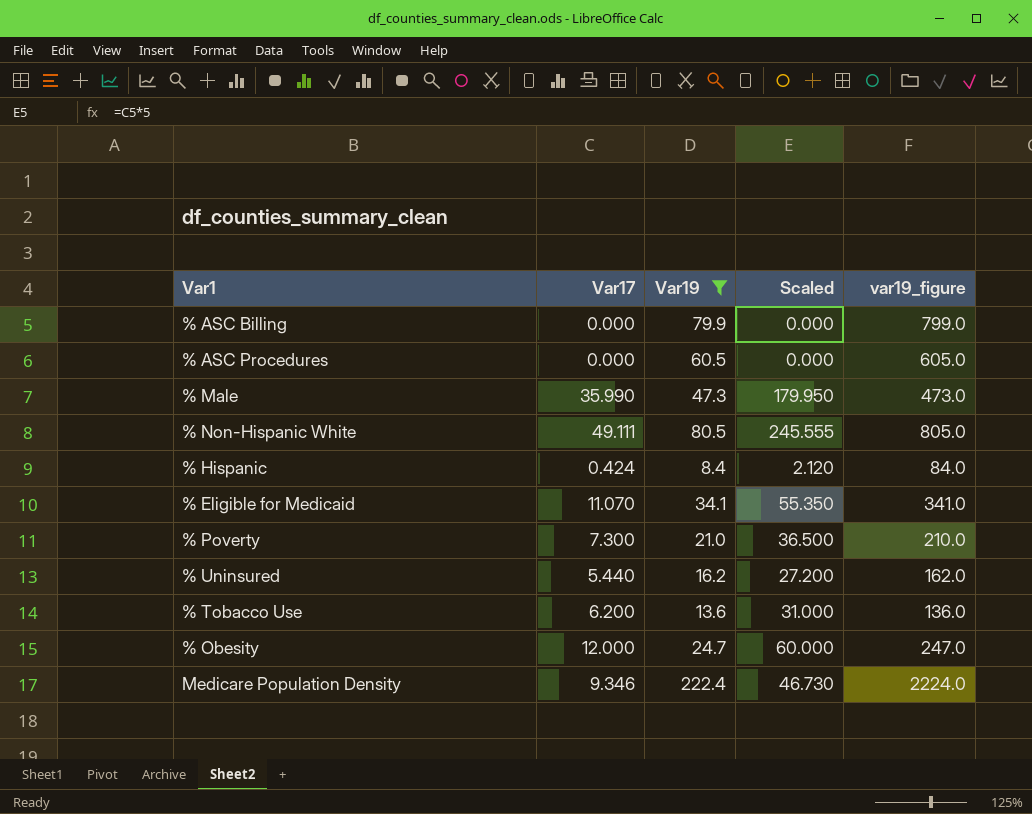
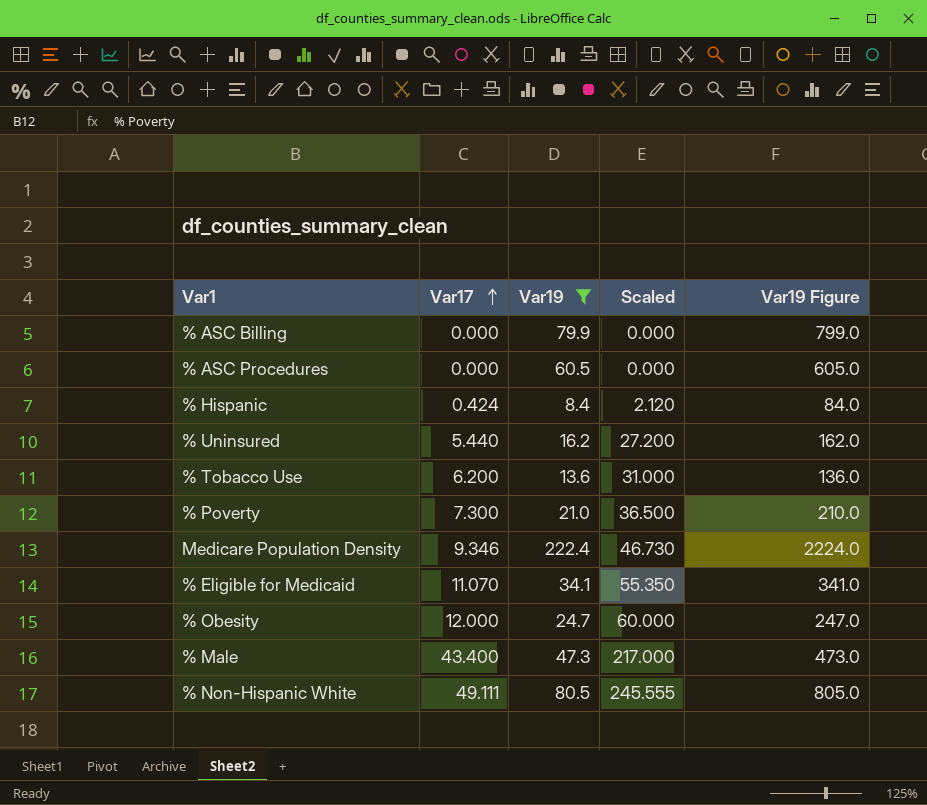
row order: none -> Var17 ascending
column name: var19_figure -> Var19 Figure
% Male | Var17: 35.990 -> 43.400
% Male | Scaled: 179.950 -> 217.000

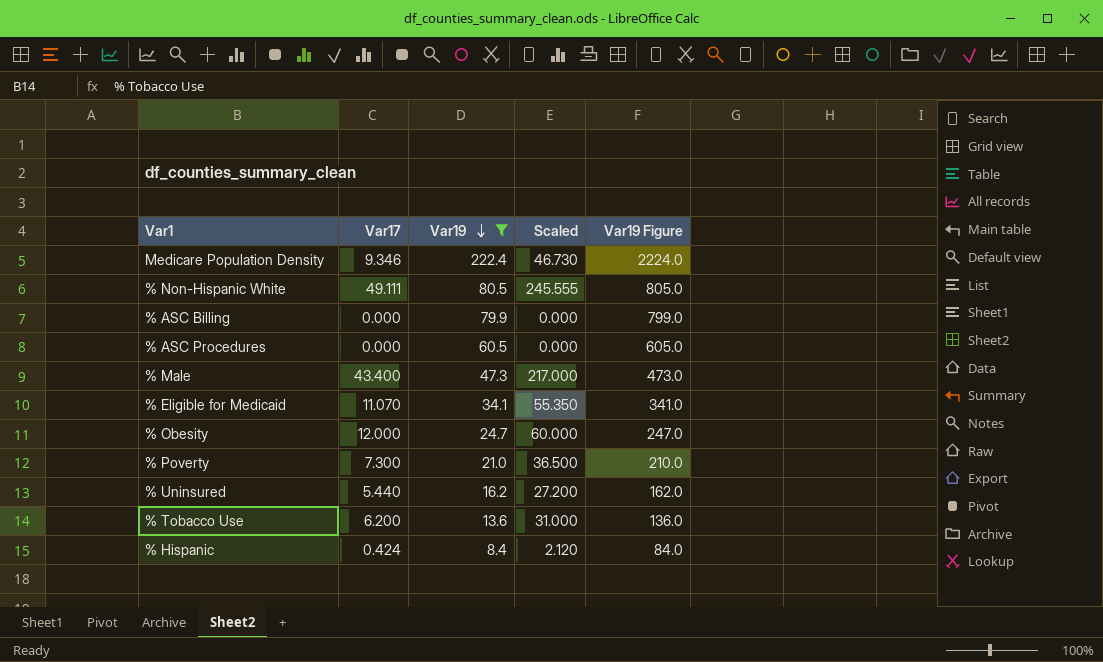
row order: Var17 ascending -> Var19 descending

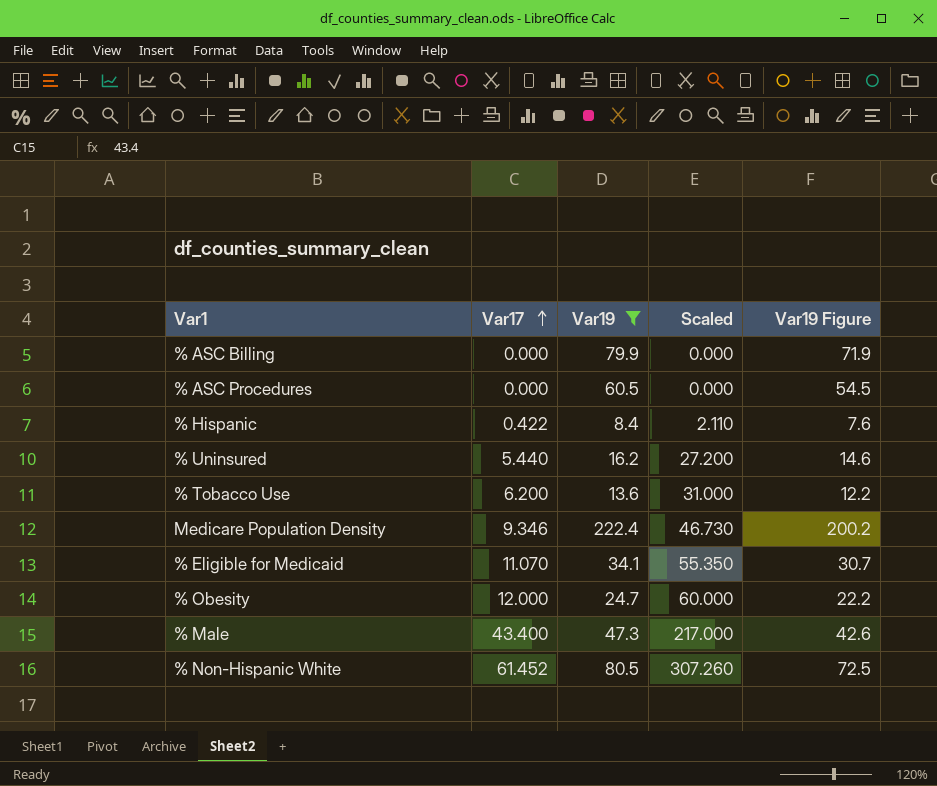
row order: Var19 descending -> Var17 ascending
column Var19 Figure | formula: [Var19] * 10 -> [Var19] * 0.9
row % Poverty: 7.300 | 21.0 | 36.500 | 210.0 -> none
% Hispanic | Var17: 0.424 -> 0.422
% Hispanic | Scaled: 2.120 -> 2.110
% Non-Hispanic White | Var17: 49.111 -> 61.452
% Non-Hispanic White | Scaled: 245.555 -> 307.260

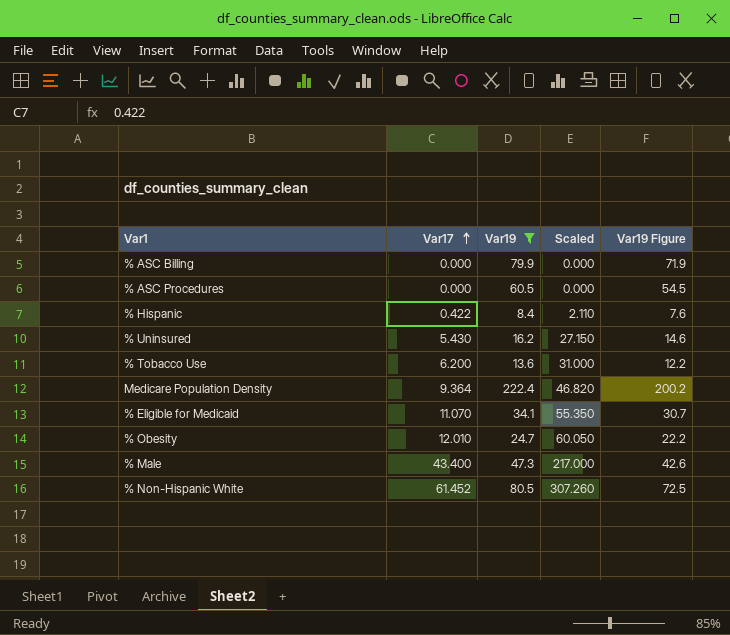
% Uninsured | Var17: 5.440 -> 5.430
% Uninsured | Scaled: 27.200 -> 27.150
Medicare Population Density | Var17: 9.346 -> 9.364
Medicare Population Density | Scaled: 46.730 -> 46.820
% Obesity | Var17: 12.000 -> 12.010
% Obesity | Scaled: 60.000 -> 60.050

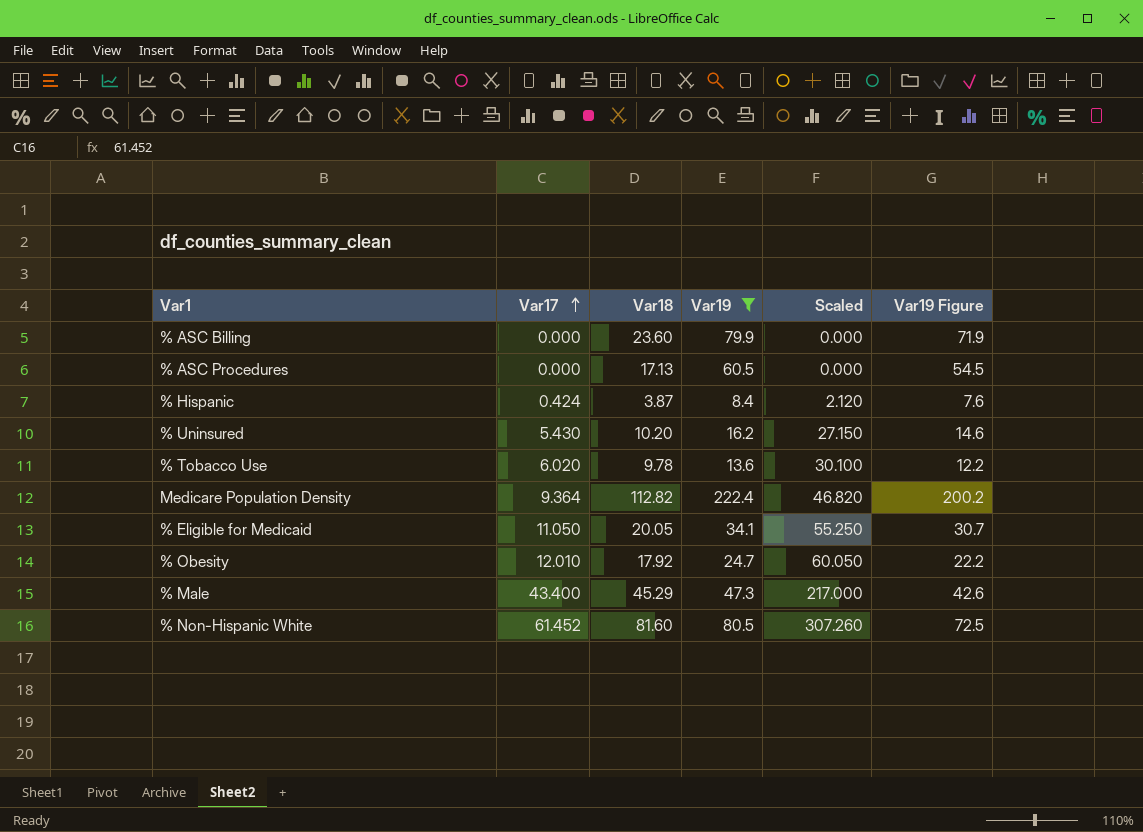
column Var18 | position: none -> 3
% Hispanic | Var17: 0.422 -> 0.424
% Hispanic | Scaled: 2.110 -> 2.120
% Tobacco Use | Var17: 6.200 -> 6.020
% Tobacco Use | Scaled: 31.000 -> 30.100
% Eligible for Medicaid | Var17: 11.070 -> 11.050
% Eligible for Medicaid | Scaled: 55.350 -> 55.250

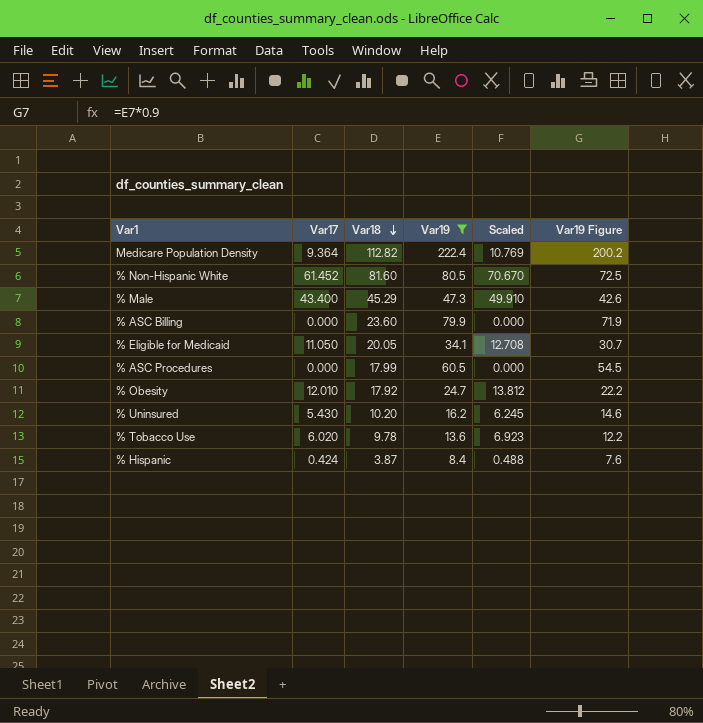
row order: Var17 ascending -> Var18 descending
column Scaled | formula: [Var17] * 5 -> [Var17] * 1.15
% ASC Procedures | Var18: 17.13 -> 17.99

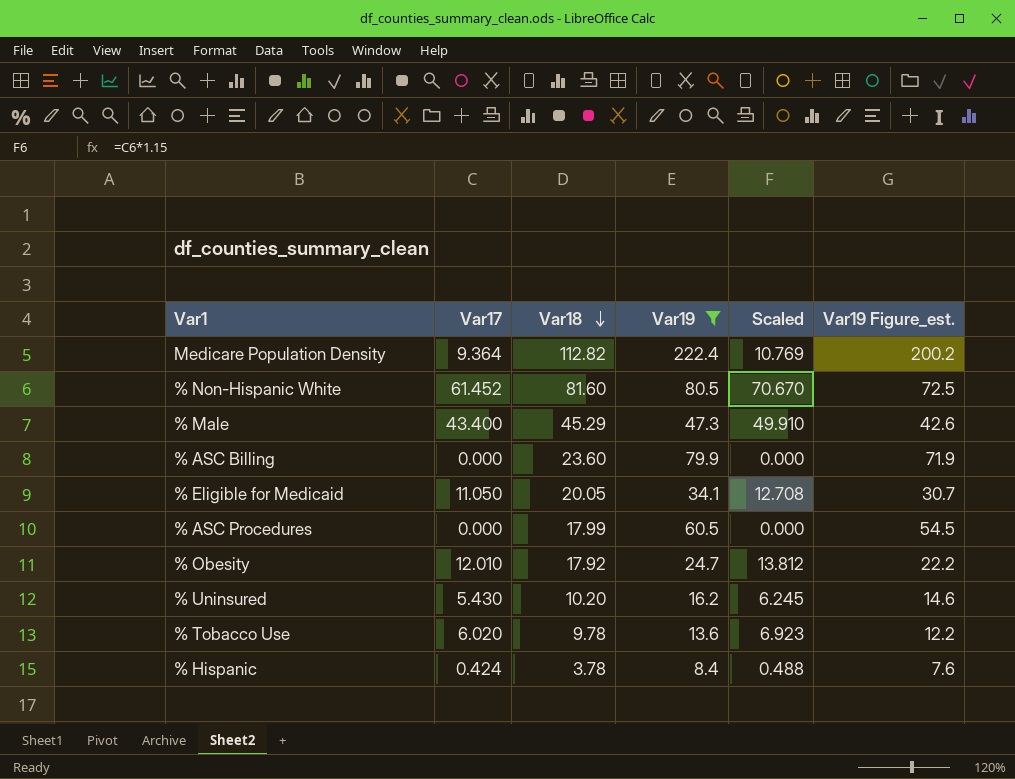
column name: Var19 Figure -> Var19 Figure_est.
% Hispanic | Var18: 3.87 -> 3.78

